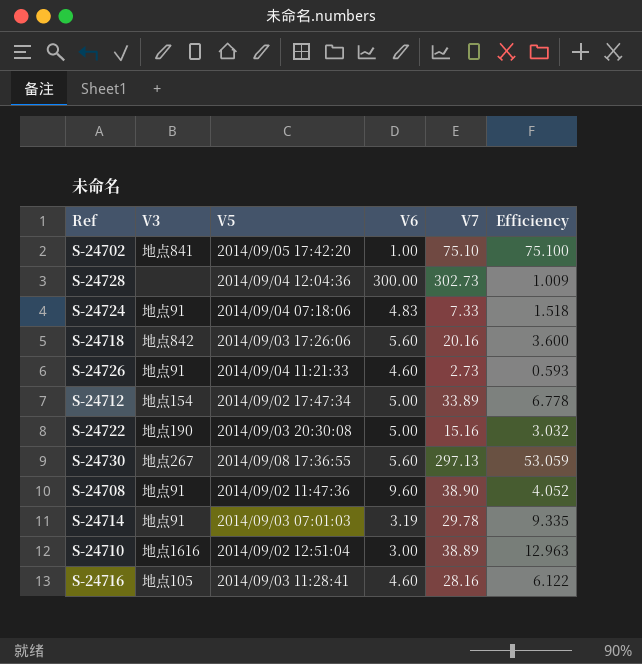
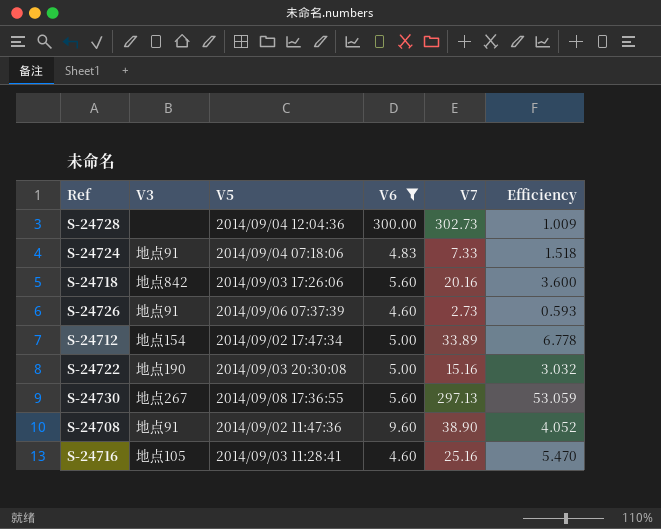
filter: none -> V6 >= 4.60
S-24726 | V5: 2014/09/04 11:21:33 -> 2014/09/06 07:37:39
S-24716 | V7: 28.16 -> 25.16
S-24716 | Efficiency: 6.122 -> 5.470

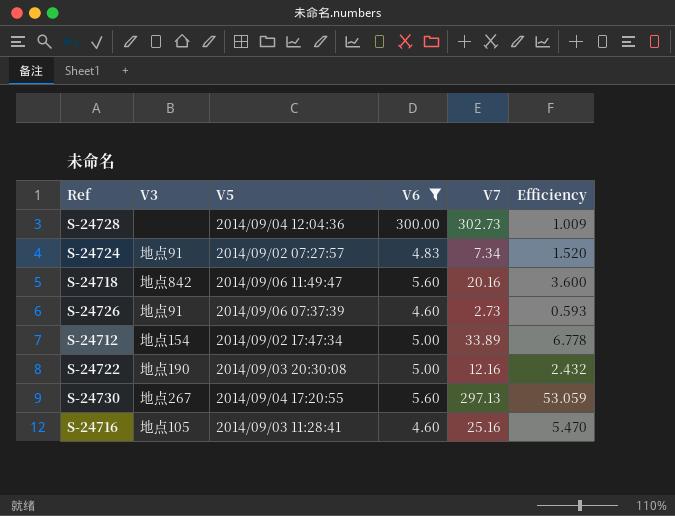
row S-24708: 地点91 | 2014/09/02 11:47:36 | 9.60 | 38.90 | 4.052 -> none
S-24724 | V5: 2014/09/04 07:18:06 -> 2014/09/02 07:27:57
S-24724 | V7: 7.33 -> 7.34
S-24724 | Efficiency: 1.518 -> 1.520
S-24718 | V5: 2014/09/03 17:26:06 -> 2014/09/06 11:49:47
S-24722 | V7: 15.16 -> 12.16
S-24722 | Efficiency: 3.032 -> 2.432
S-24730 | V5: 2014/09/08 17:36:55 -> 2014/09/04 17:20:55

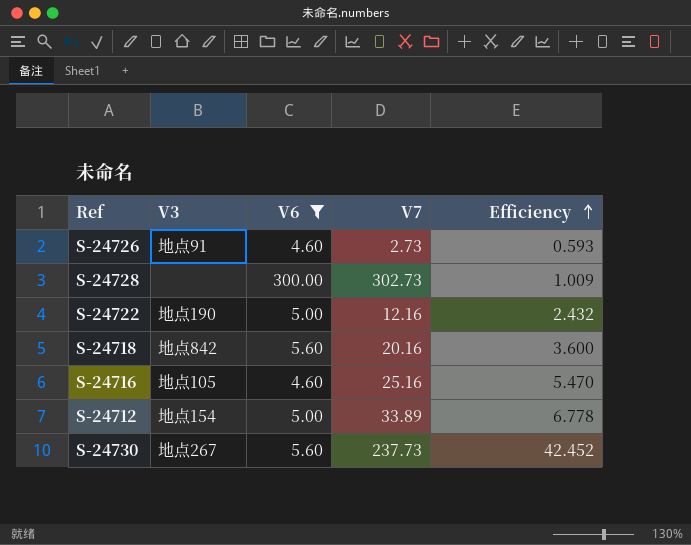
row order: none -> Efficiency ascending
column V5 | position: 3 -> none
row S-24724: 地点91 | 2014/09/02 07:27:57 | 4.83 | 7.34 | 1.520 -> none
S-24730 | V7: 297.13 -> 237.73
S-24730 | Efficiency: 53.059 -> 42.452

